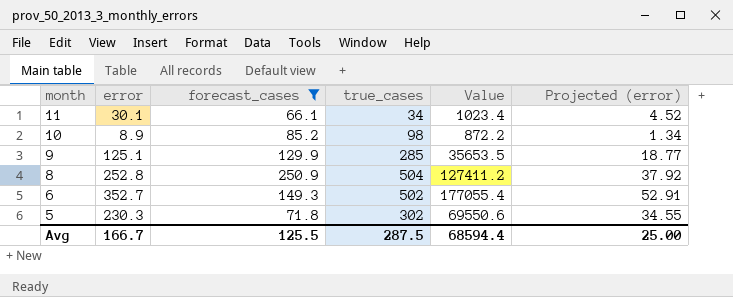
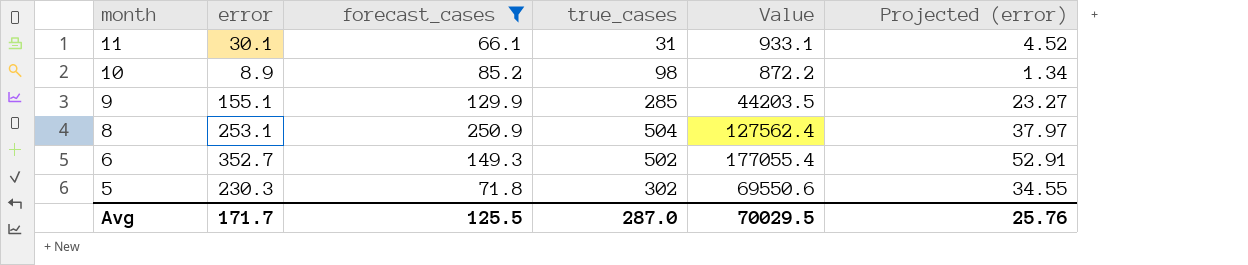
11 | true_cases: 34 -> 31
11 | Value: 1023.4 -> 933.1
9 | error: 125.1 -> 155.1
9 | Value: 35653.5 -> 44203.5
9 | Projected (error): 18.77 -> 23.27
8 | error: 252.8 -> 253.1
8 | Value: 127411.2 -> 127562.4
8 | Projected (error): 37.92 -> 37.97
Avg | error: 166.7 -> 171.7
Avg | true_cases: 287.5 -> 287.0
Avg | Value: 68594.4 -> 70029.5
Avg | Projected (error): 25.00 -> 25.76

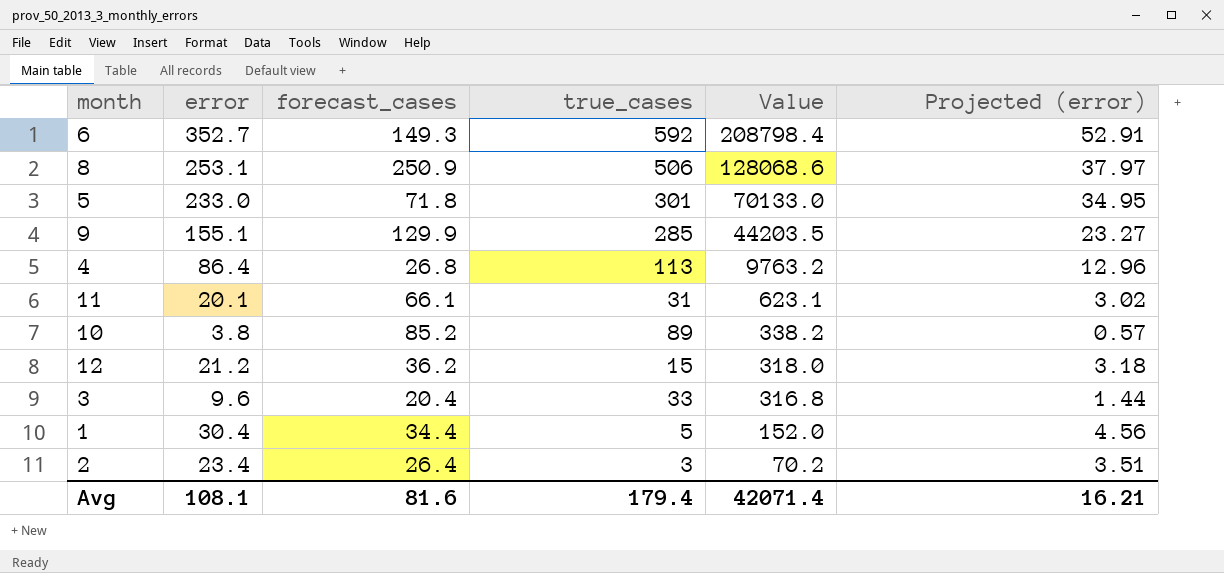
filter: forecast_cases >= 66.1 -> none
row order: month descending -> Value descending
6 | true_cases: 502 -> 592
6 | Value: 177055.4 -> 208798.4
8 | true_cases: 504 -> 506
8 | Value: 127562.4 -> 128068.6
5 | error: 230.3 -> 233.0
5 | true_cases: 302 -> 301
5 | Value: 69550.6 -> 70133.0
5 | Projected (error): 34.55 -> 34.95
11 | error: 30.1 -> 20.1
11 | Value: 933.1 -> 623.1
11 | Projected (error): 4.52 -> 3.02
10 | error: 8.9 -> 3.8
10 | true_cases: 98 -> 89
10 | Value: 872.2 -> 338.2
10 | Projected (error): 1.34 -> 0.57
Avg | error: 171.7 -> 108.1
Avg | forecast_cases: 125.5 -> 81.6
Avg | true_cases: 287.0 -> 179.4
Avg | Value: 70029.5 -> 42071.4
Avg | Projected (error): 25.76 -> 16.21

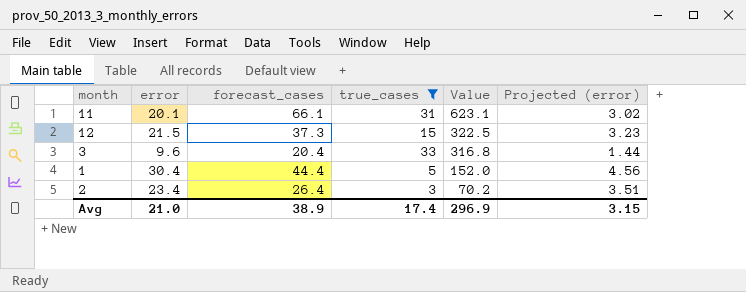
filter: none -> true_cases <= 33
12 | error: 21.2 -> 21.5
12 | forecast_cases: 36.2 -> 37.3
12 | Value: 318.0 -> 322.5
12 | Projected (error): 3.18 -> 3.23
1 | forecast_cases: 34.4 -> 44.4
Avg | error: 108.1 -> 21.0
Avg | forecast_cases: 81.6 -> 38.9
Avg | true_cases: 179.4 -> 17.4
Avg | Value: 42071.4 -> 296.9
Avg | Projected (error): 16.21 -> 3.15

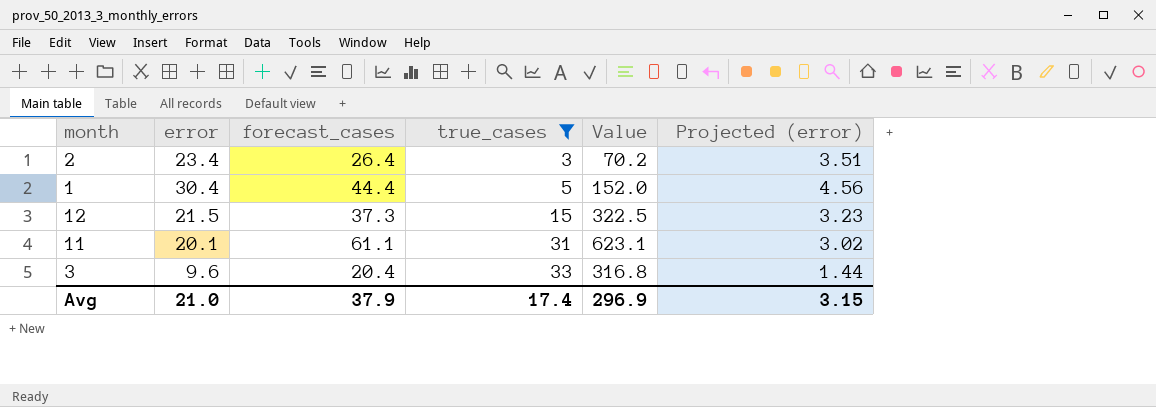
row order: Value descending -> true_cases ascending
11 | forecast_cases: 66.1 -> 61.1
Avg | forecast_cases: 38.9 -> 37.9

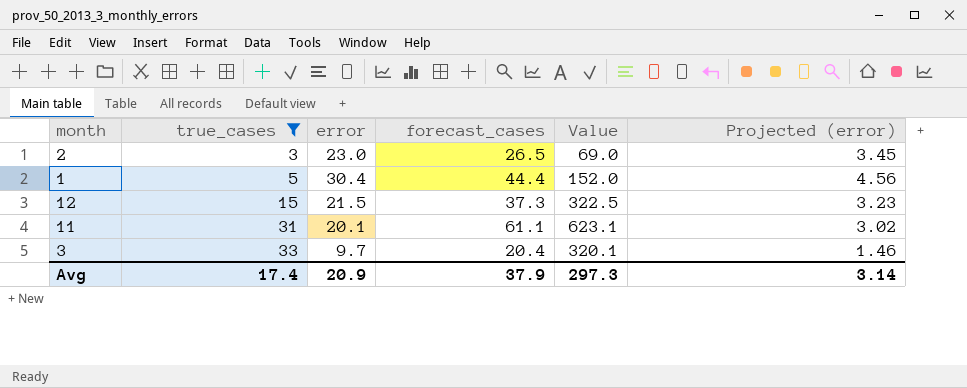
column true_cases | position: 4 -> 2
2 | error: 23.4 -> 23.0
2 | forecast_cases: 26.4 -> 26.5
2 | Value: 70.2 -> 69.0
2 | Projected (error): 3.51 -> 3.45
3 | error: 9.6 -> 9.7
3 | Value: 316.8 -> 320.1
3 | Projected (error): 1.44 -> 1.46
Avg | error: 21.0 -> 20.9
Avg | Value: 296.9 -> 297.3
Avg | Projected (error): 3.15 -> 3.14

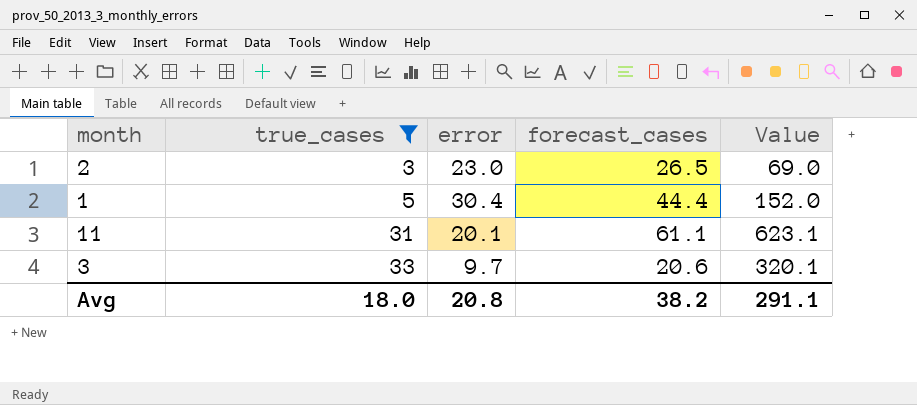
column Projected (error) | formula: [error] * 0.15 -> none
row 12: 15 | 21.5 | 37.3 | 322.5 | 3.23 -> none
3 | forecast_cases: 20.4 -> 20.6
Avg | true_cases: 17.4 -> 18.0
Avg | error: 20.9 -> 20.8
Avg | forecast_cases: 37.9 -> 38.2
Avg | Value: 297.3 -> 291.1

